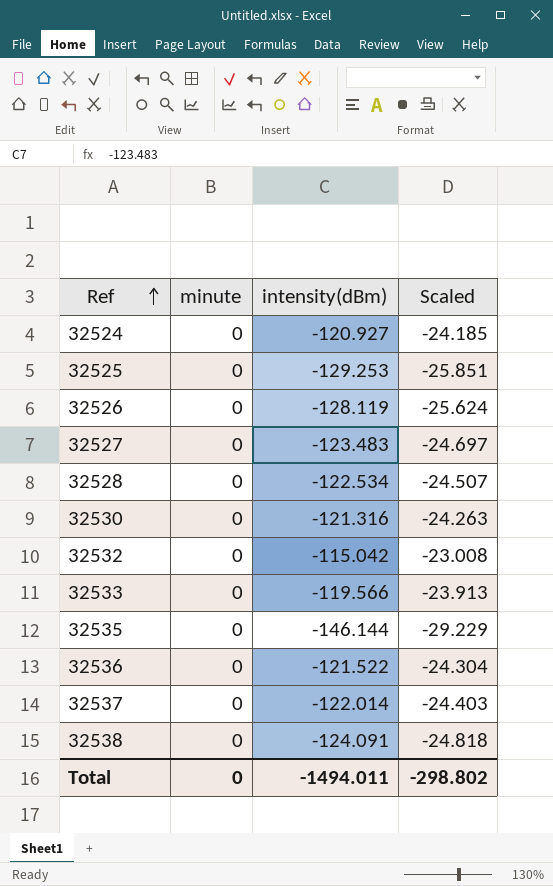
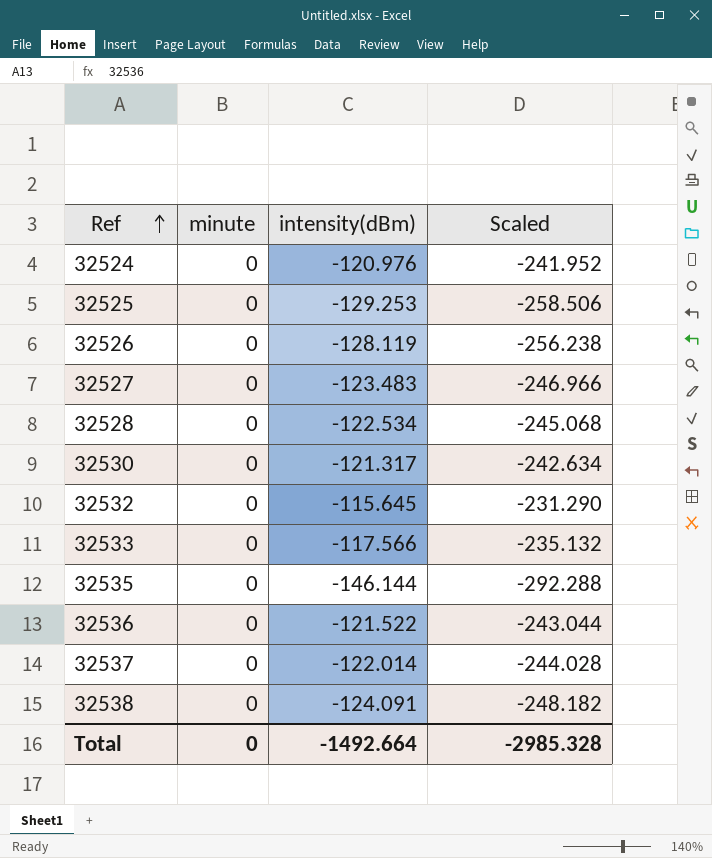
column Scaled | formula: [intensity(dBm)] * 0.2 -> [intensity(dBm)] * 2
32524 | intensity(dBm): -120.927 -> -120.976
32530 | intensity(dBm): -121.316 -> -121.317
32532 | intensity(dBm): -115.042 -> -115.645
32533 | intensity(dBm): -119.566 -> -117.566
Total | intensity(dBm): -1494.011 -> -1492.664
Total | Scaled: -298.802 -> -2985.328

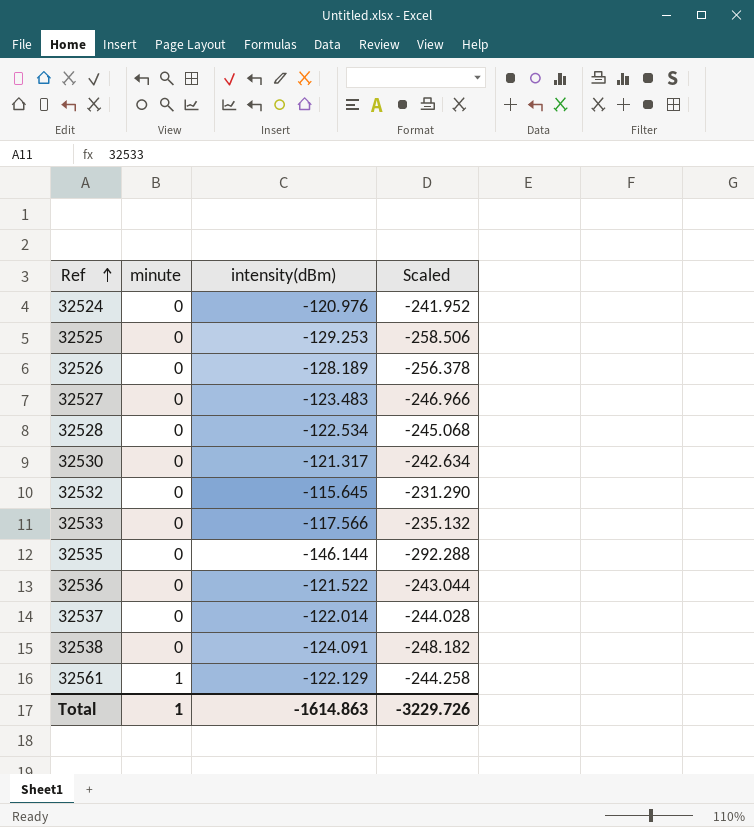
32526 | intensity(dBm): -128.119 -> -128.189
32526 | Scaled: -256.238 -> -256.378
row 32561: none -> 1 | -122.129 | -244.258
Total | minute: 0 -> 1
Total | intensity(dBm): -1492.664 -> -1614.863
Total | Scaled: -2985.328 -> -3229.726

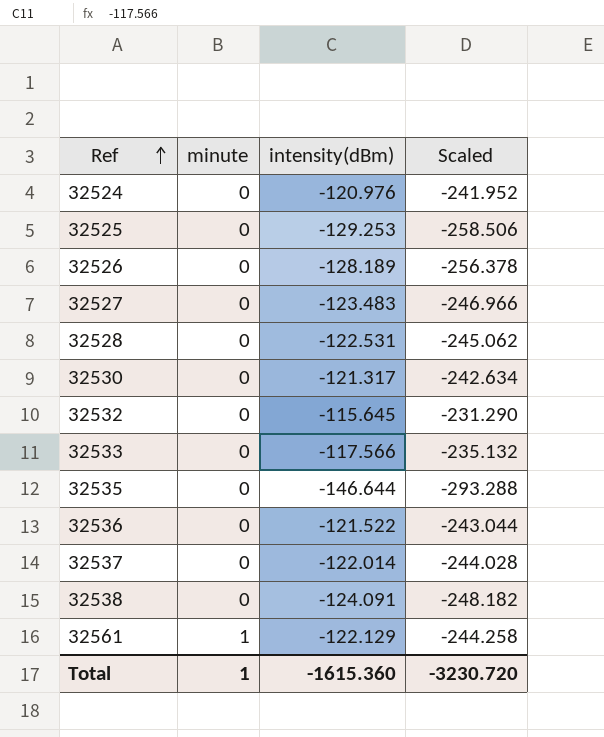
32528 | intensity(dBm): -122.534 -> -122.531
32528 | Scaled: -245.068 -> -245.062
32535 | intensity(dBm): -146.144 -> -146.644
32535 | Scaled: -292.288 -> -293.288
Total | intensity(dBm): -1614.863 -> -1615.360
Total | Scaled: -3229.726 -> -3230.720

